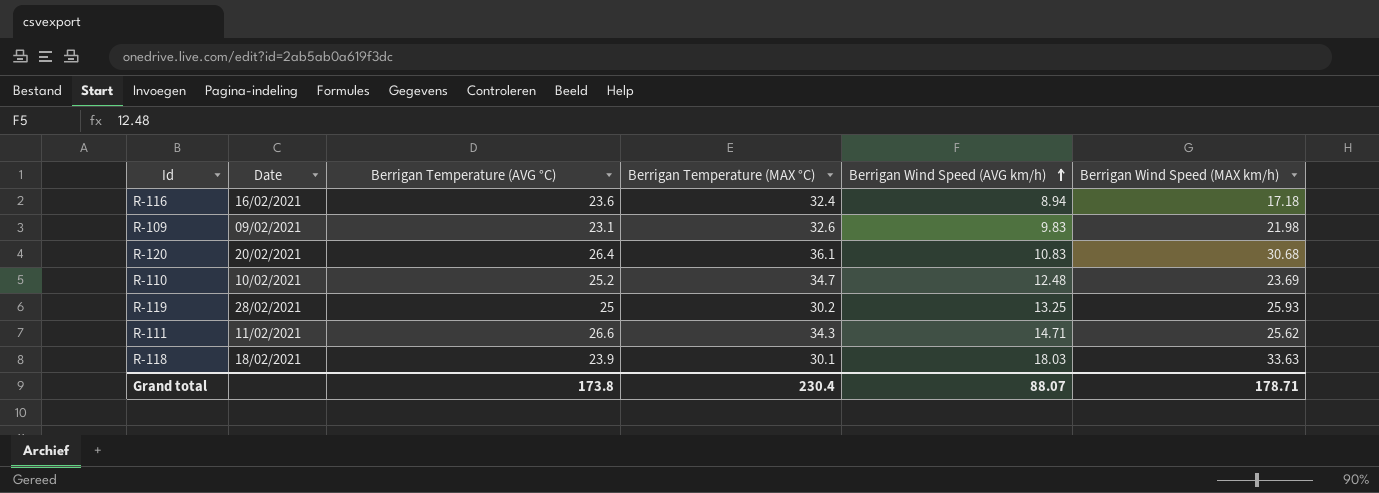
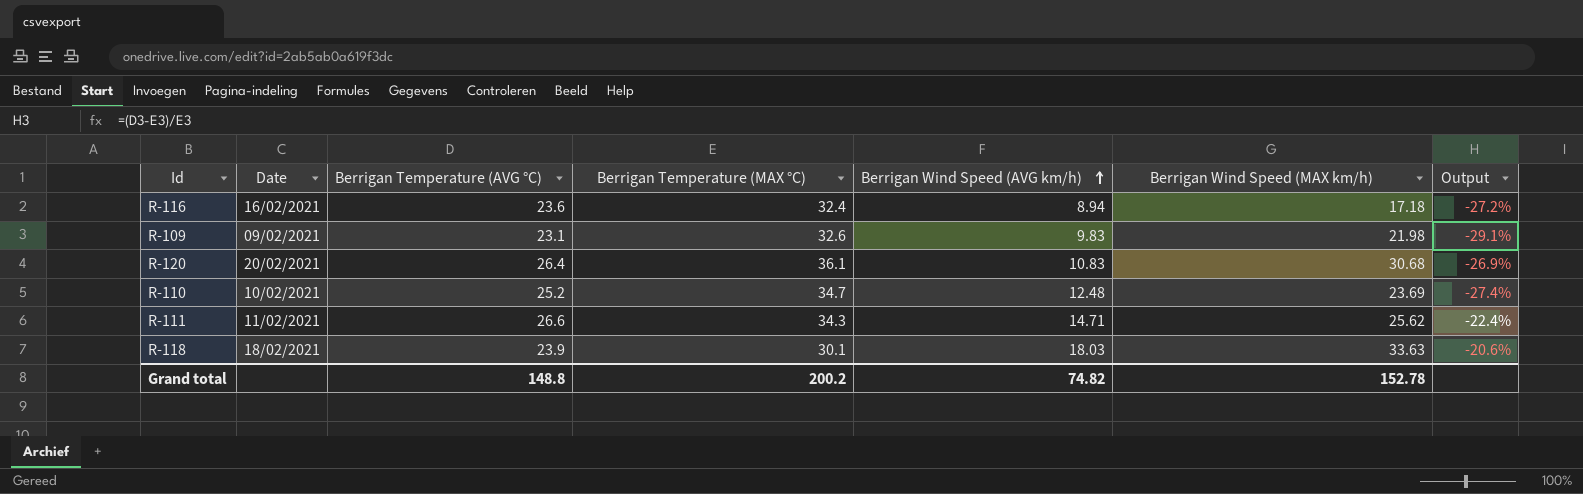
column Output | formula: none -> ([Berrigan Temperature (AVG °C)] - [Berrigan Temperature (MAX °C)]) / [Berrigan Temperature (MAX °C)]
row R-119: 28/02/2021 | 25 | 30.2 | 13.25 | 25.93 -> none
Grand total | Berrigan Temperature (AVG °C): 173.8 -> 148.8
Grand total | Berrigan Temperature (MAX °C): 230.4 -> 200.2
Grand total | Berrigan Wind Speed (AVG km/h): 88.07 -> 74.82
Grand total | Berrigan Wind Speed (MAX km/h): 178.71 -> 152.78

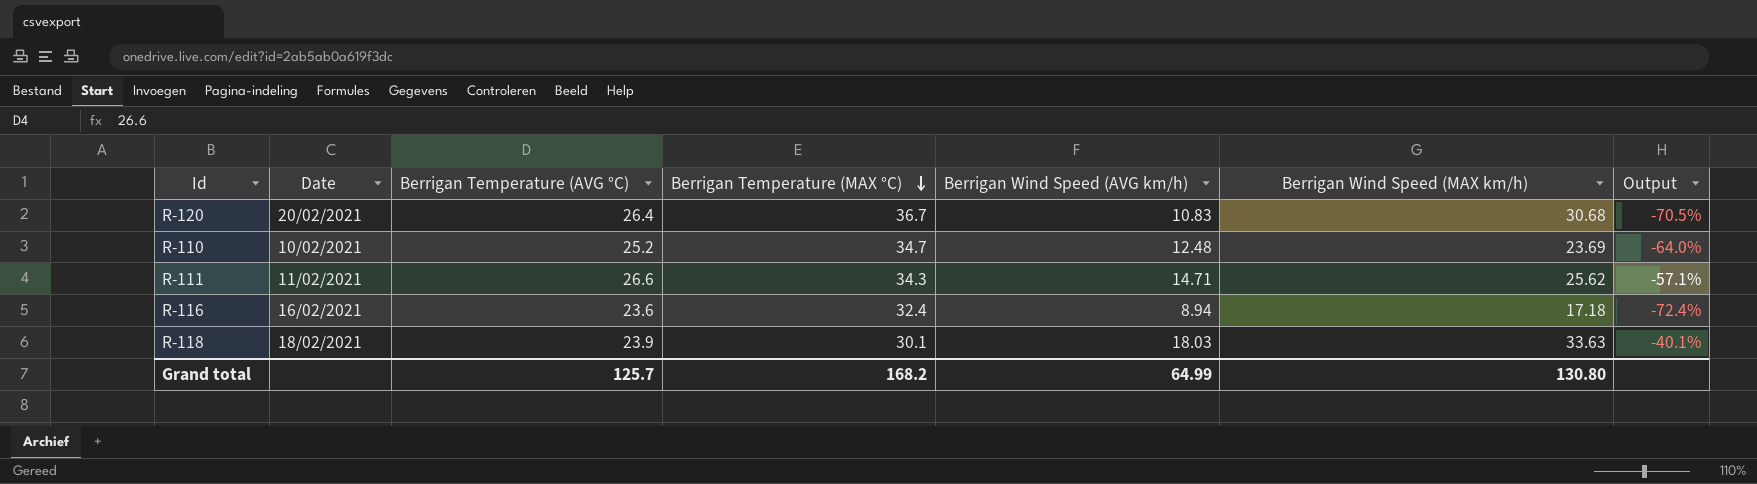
row order: Berrigan Wind Speed (AVG km/h) ascending -> Berrigan Temperature (MAX °C) descending
column Output | formula: ([Berrigan Temperature (AVG °C)] - [Berrigan Temperature (MAX °C)]) / [Berrigan Temperature (MAX °C)] -> ([Berrigan Wind Speed (AVG km/h)] - [Berrigan Temperature (MAX °C)]) / [Berrigan Temperature (MAX °C)]
row R-109: 09/02/2021 | 23.1 | 32.6 | 9.83 | 21.98 | -29.1% -> none
R-120 | Berrigan Temperature (MAX °C): 36.1 -> 36.7
Grand total | Berrigan Temperature (AVG °C): 148.8 -> 125.7
Grand total | Berrigan Temperature (MAX °C): 200.2 -> 168.2
Grand total | Berrigan Wind Speed (AVG km/h): 74.82 -> 64.99
Grand total | Berrigan Wind Speed (MAX km/h): 152.78 -> 130.80

